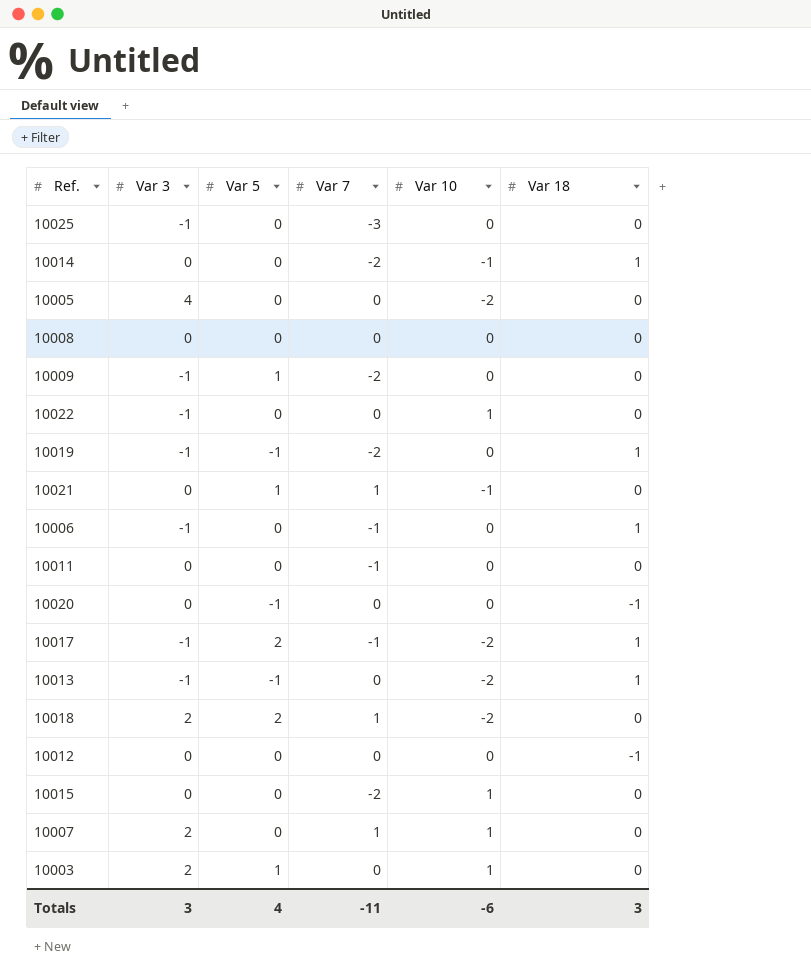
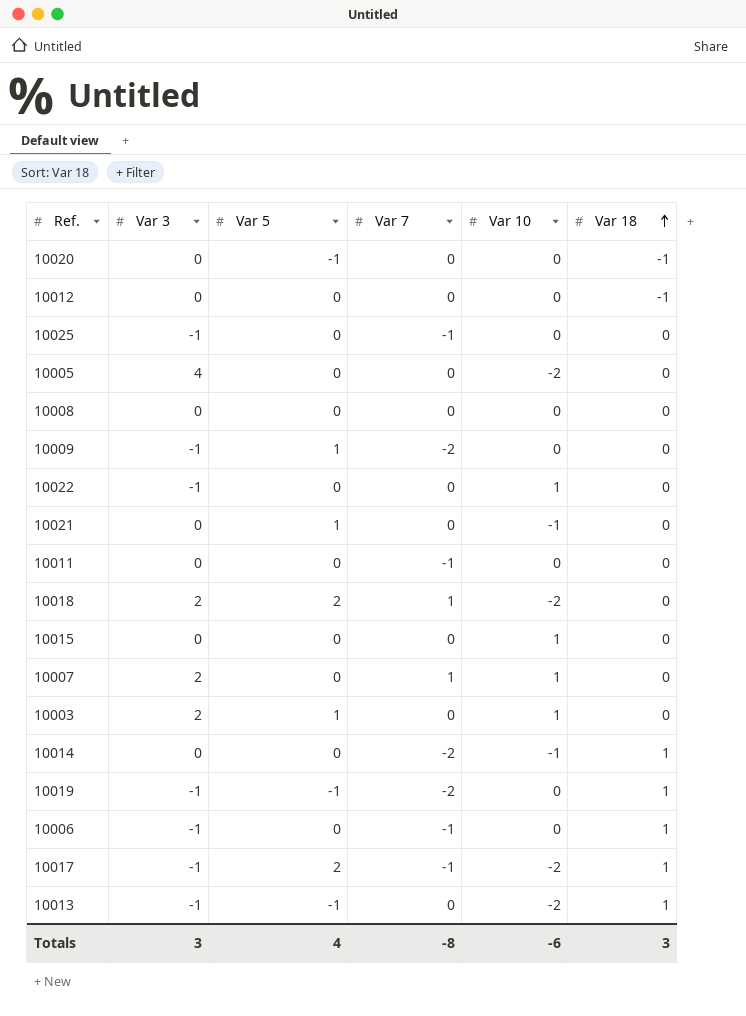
row order: none -> Var 18 ascending
10025 | Var 7: -3 -> -1
10021 | Var 7: 1 -> 0
10015 | Var 7: -2 -> 0
Totals | Var 7: -11 -> -8

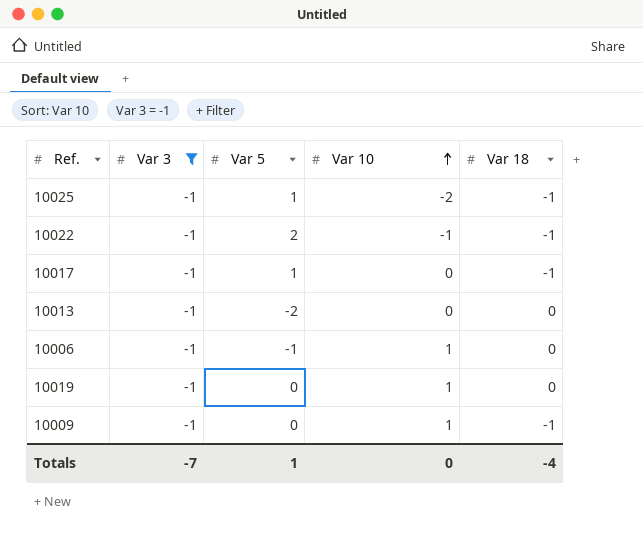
filter: none -> Var 3 = -1
row order: Var 18 ascending -> Var 10 ascending
column Var 7 | position: 4 -> none
10025 | Var 5: 0 -> 1
10025 | Var 10: 0 -> -2
10025 | Var 18: 0 -> -1
10022 | Var 5: 0 -> 2
10022 | Var 10: 1 -> -1
10022 | Var 18: 0 -> -1
10017 | Var 5: 2 -> 1
10017 | Var 10: -2 -> 0
10017 | Var 18: 1 -> -1
10013 | Var 5: -1 -> -2
10013 | Var 10: -2 -> 0
10013 | Var 18: 1 -> 0
10006 | Var 5: 0 -> -1
10006 | Var 10: 0 -> 1
10006 | Var 18: 1 -> 0
10019 | Var 5: -1 -> 0
10019 | Var 10: 0 -> 1
10019 | Var 18: 1 -> 0
10009 | Var 5: 1 -> 0
10009 | Var 10: 0 -> 1
10009 | Var 18: 0 -> -1
Totals | Var 3: 3 -> -7
Totals | Var 5: 4 -> 1
Totals | Var 10: -6 -> 0
Totals | Var 18: 3 -> -4

